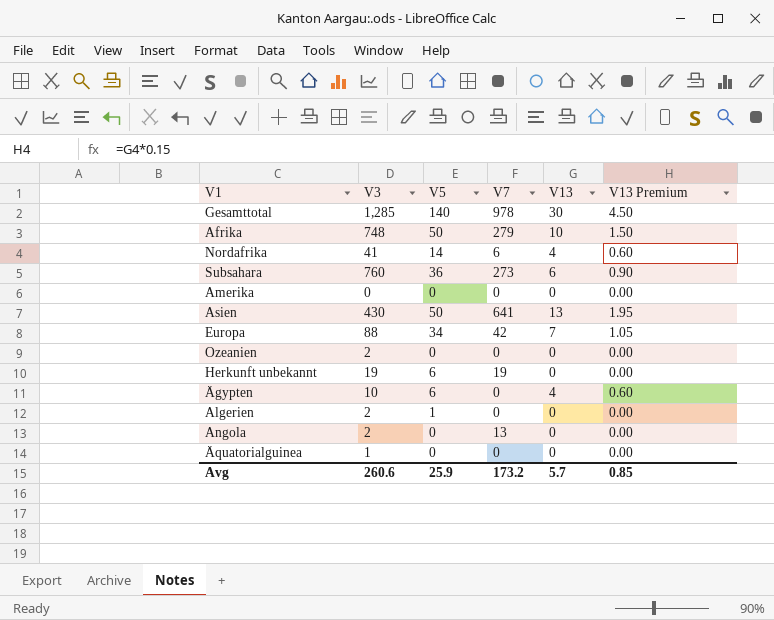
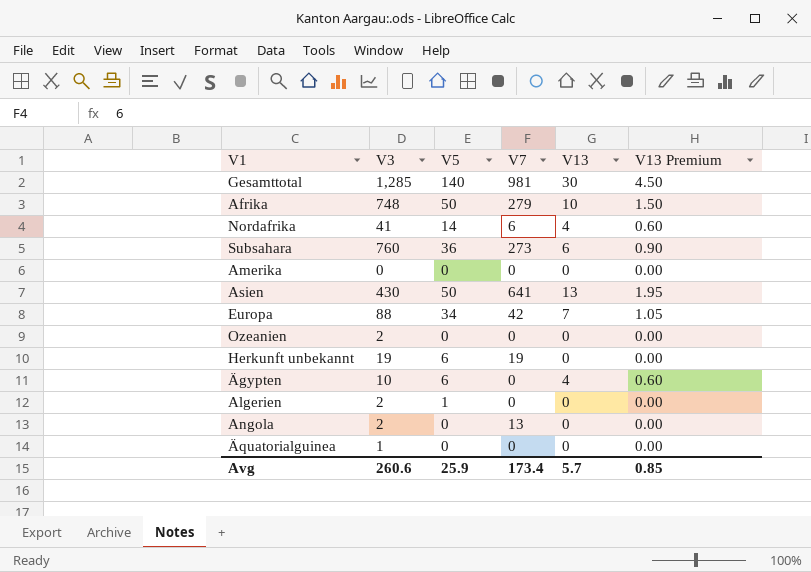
Gesamttotal | V7: 978 -> 981
Avg | V7: 173.2 -> 173.4

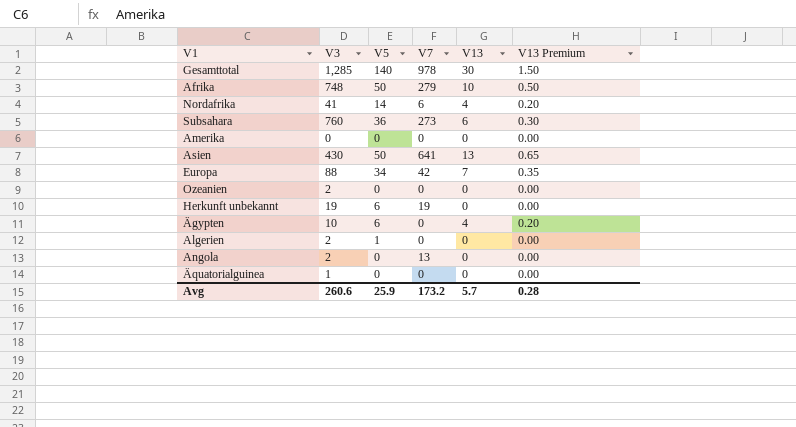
column V13 Premium | formula: [V13] * 0.15 -> [V13] * 0.05
Gesamttotal | V7: 981 -> 978
Avg | V7: 173.4 -> 173.2
Avg | V13 Premium: 0.85 -> 0.28

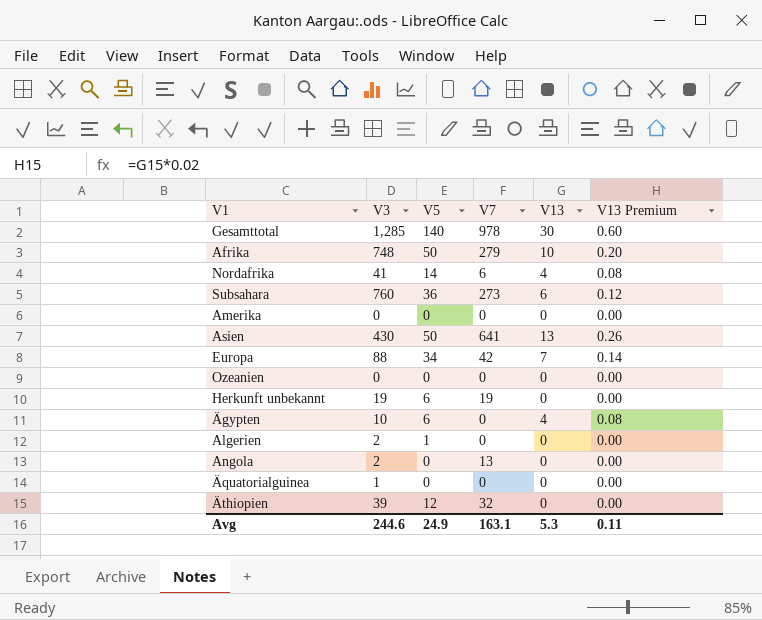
column V13 Premium | formula: [V13] * 0.05 -> [V13] * 0.02
Ozeanien | V3: 2 -> 0
row Äthiopien: none -> 39 | 12 | 32 | 0 | 0.00
Avg | V3: 260.6 -> 244.6
Avg | V5: 25.9 -> 24.9
Avg | V7: 173.2 -> 163.1
Avg | V13: 5.7 -> 5.3
Avg | V13 Premium: 0.28 -> 0.11

